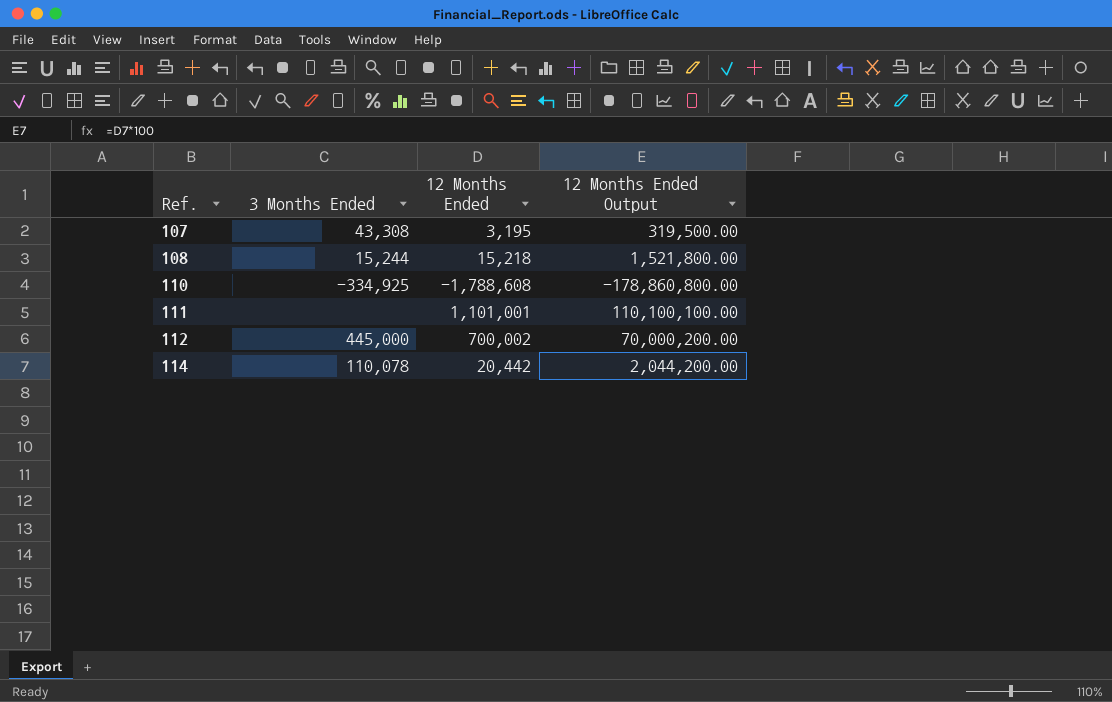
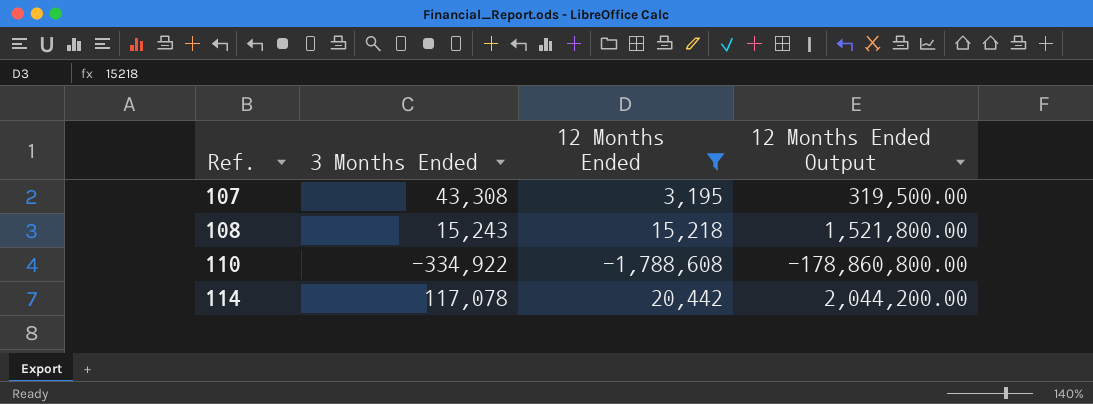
filter: none -> 12 Months Ended <= 20,442
108 | 3 Months Ended: 15,244 -> 15,243
110 | 3 Months Ended: -334,925 -> -334,922
114 | 3 Months Ended: 110,078 -> 117,078

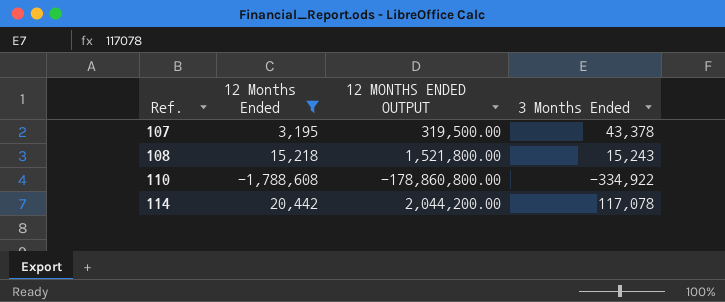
column name: 12 Months Ended Output -> 12 MONTHS ENDED OUTPUT
column 3 Months Ended | position: 2 -> 4
107 | 3 Months Ended: 43,308 -> 43,378

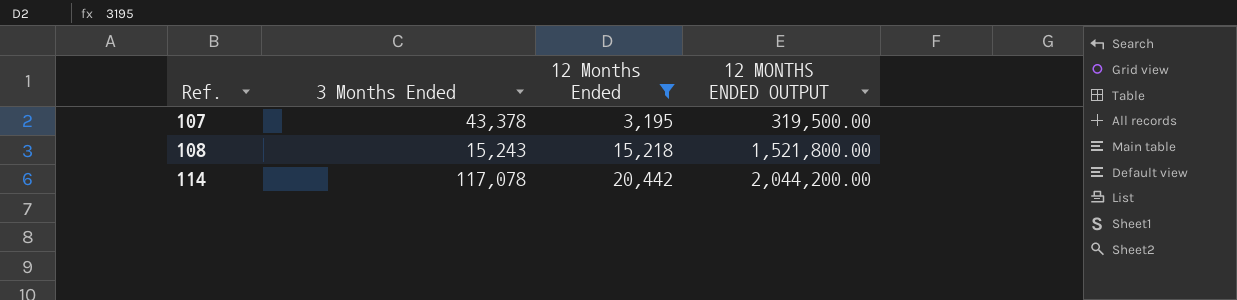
column 3 Months Ended | position: 4 -> 2
row 110: -1,788,608 | -178,860,800.00 | -334,922 -> none

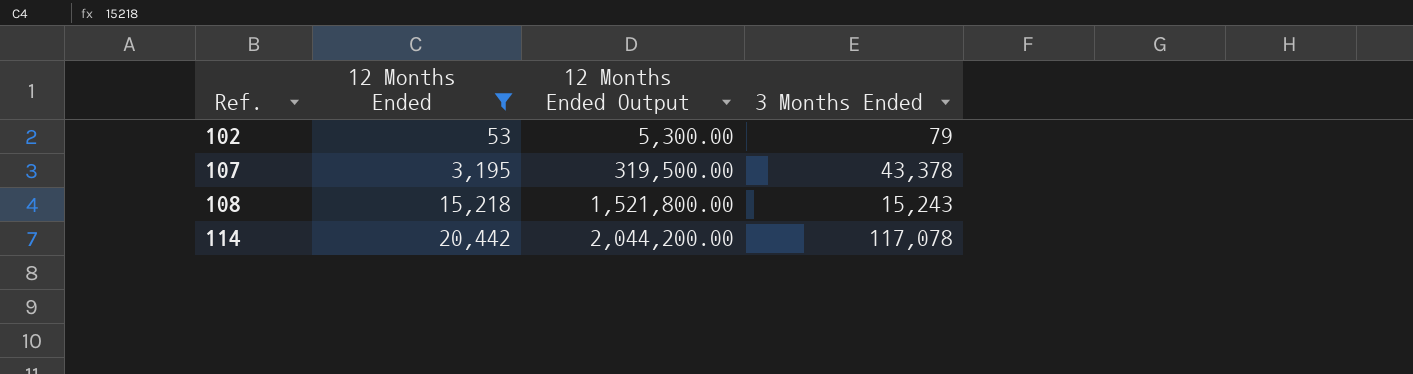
column name: 12 MONTHS ENDED OUTPUT -> 12 Months Ended Output
column 3 Months Ended | position: 2 -> 4
row 102: none -> 53 | 5,300.00 | 79

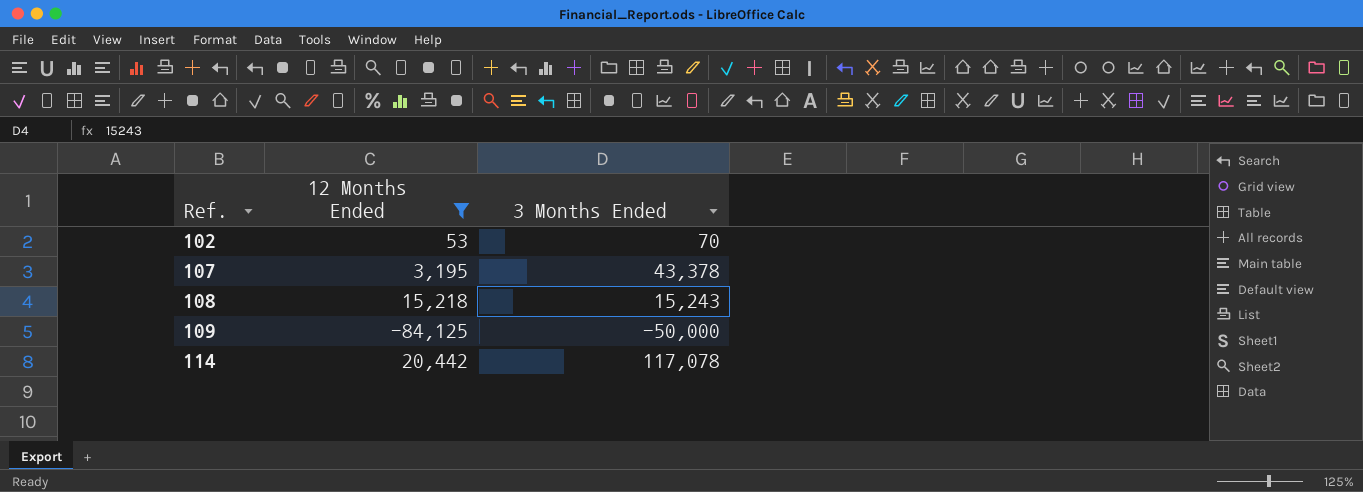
column 12 Months Ended Output | formula: [12 Months Ended] * 100 -> none
102 | 3 Months Ended: 79 -> 70
row 109: none -> -84,125 | -50,000

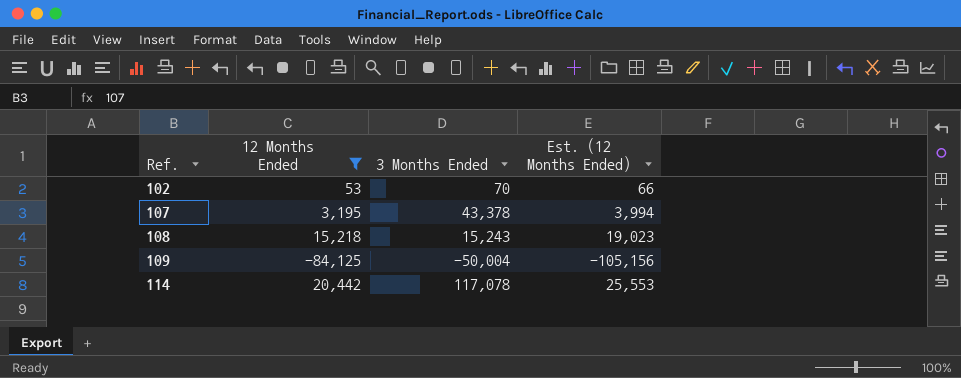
column Est. (12 Months Ended) | formula: none -> [12 Months Ended] * 1.25
109 | 3 Months Ended: -50,000 -> -50,004

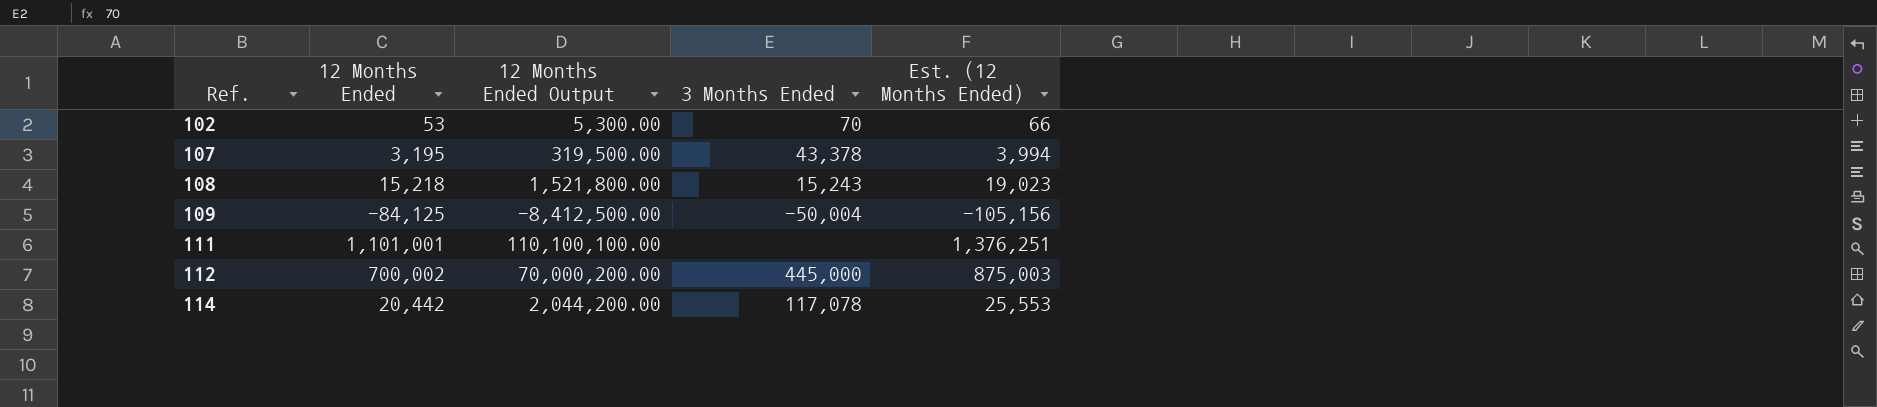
filter: 12 Months Ended <= 20,442 -> none
column 12 Months Ended Output | formula: none -> [12 Months Ended] * 100

